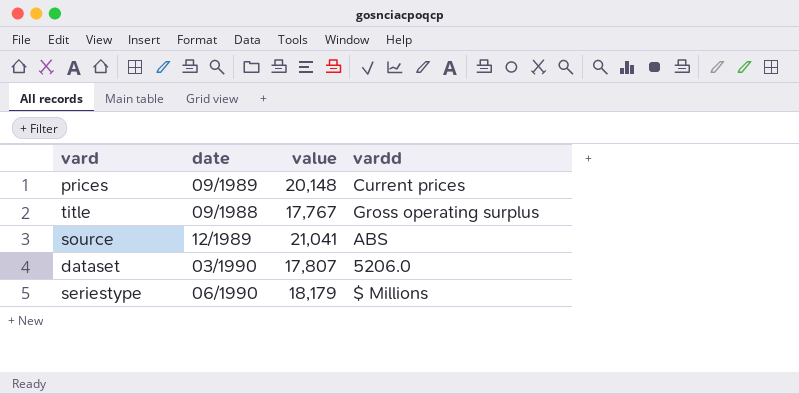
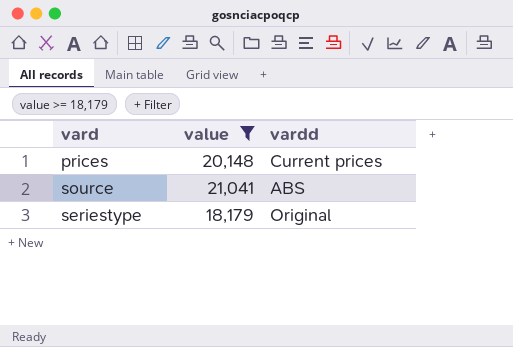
filter: none -> value >= 18,179
column date | position: 2 -> none
seriestype | vardd: $ Millions -> Original

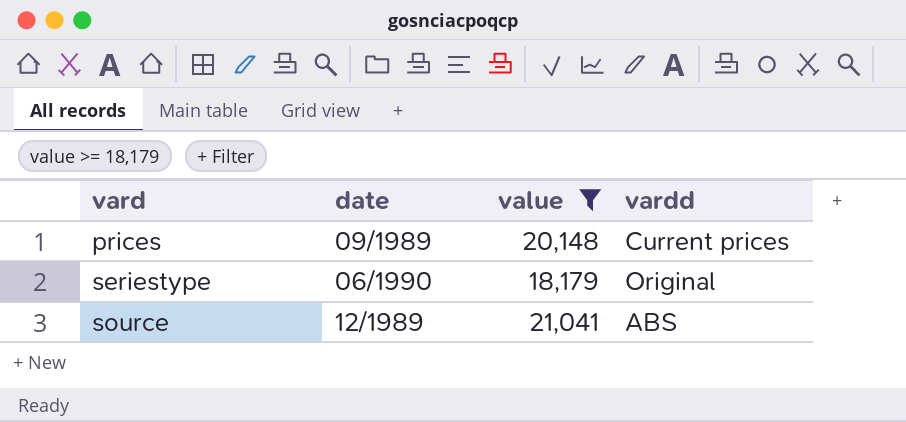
row order: none -> vard ascending
column date | position: none -> 2

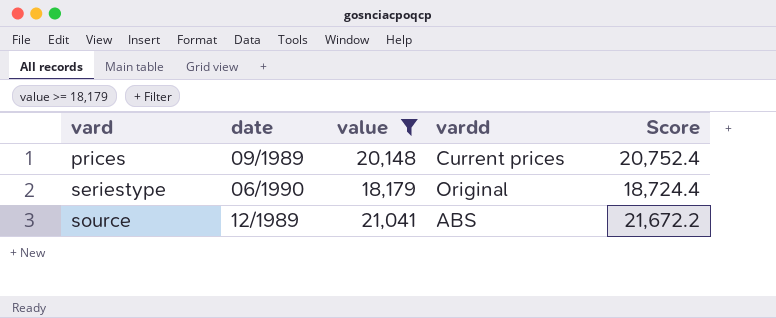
column Score | formula: none -> [value] * 1.03

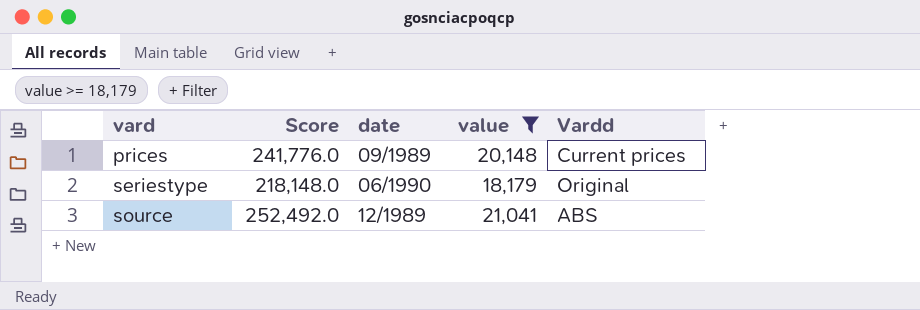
column Score | formula: [value] * 1.03 -> [value] * 12
column Score | position: 5 -> 2
column name: vardd -> Vardd

